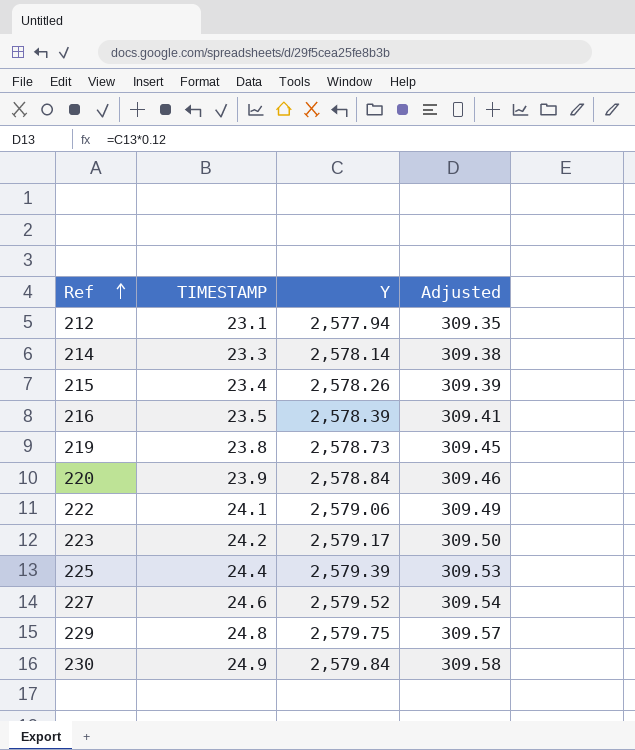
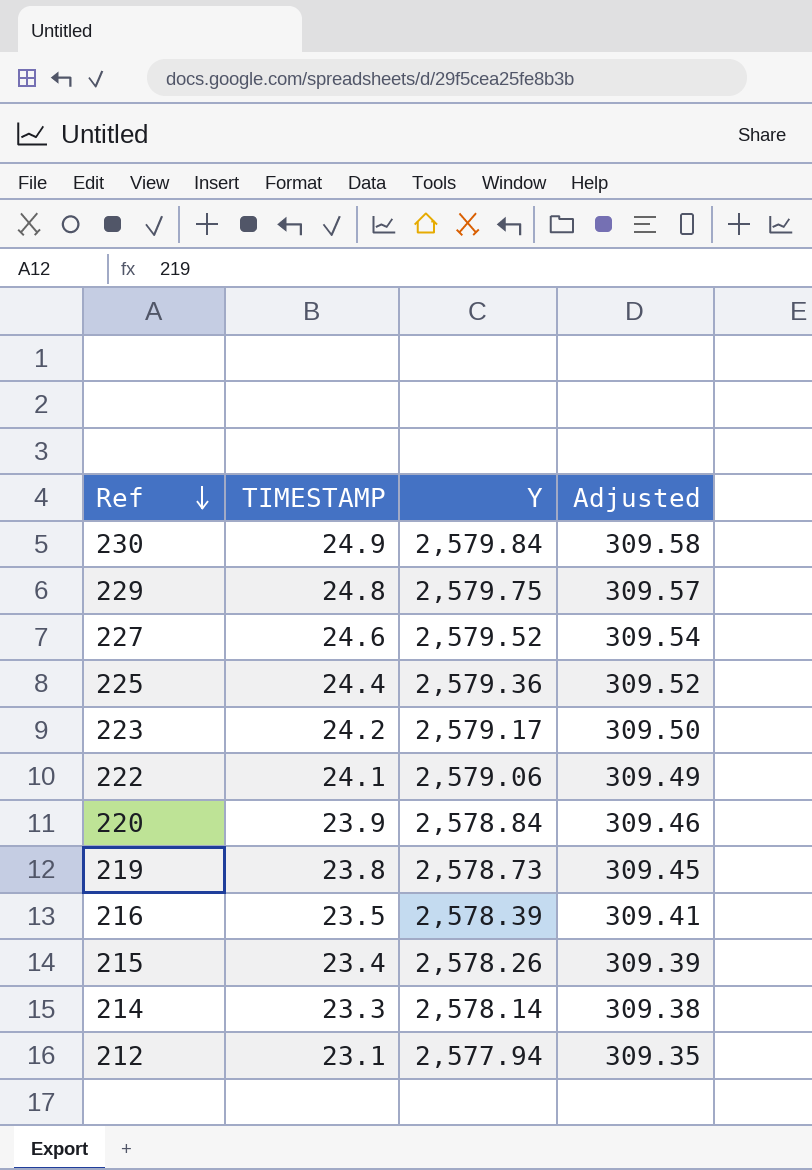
row order: Ref ascending -> Ref descending
225 | Y: 2,579.39 -> 2,579.36
225 | Adjusted: 309.53 -> 309.52

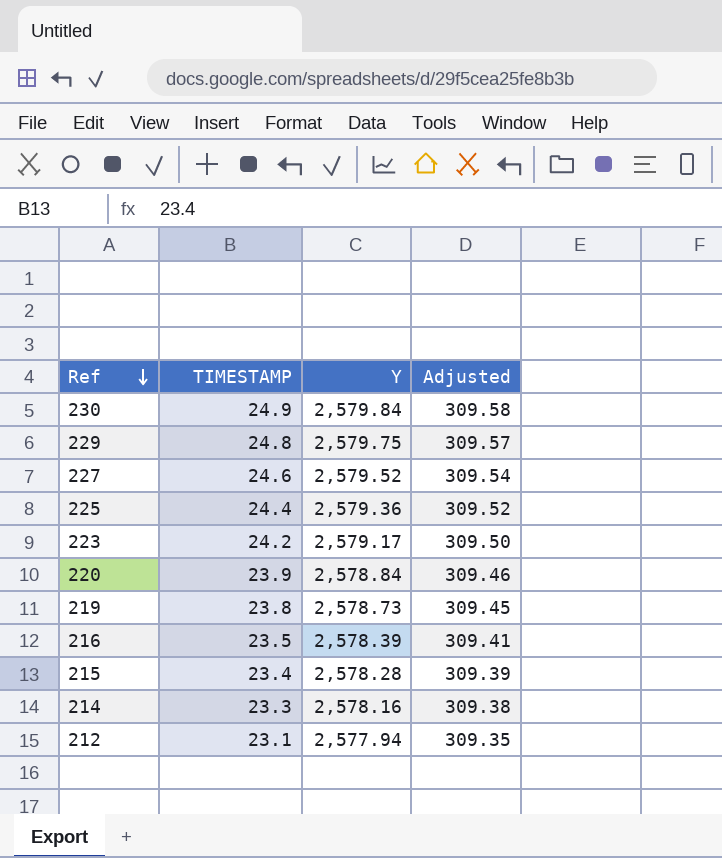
row 222: 24.1 | 2,579.06 | 309.49 -> none
215 | Y: 2,578.26 -> 2,578.28
214 | Y: 2,578.14 -> 2,578.16

